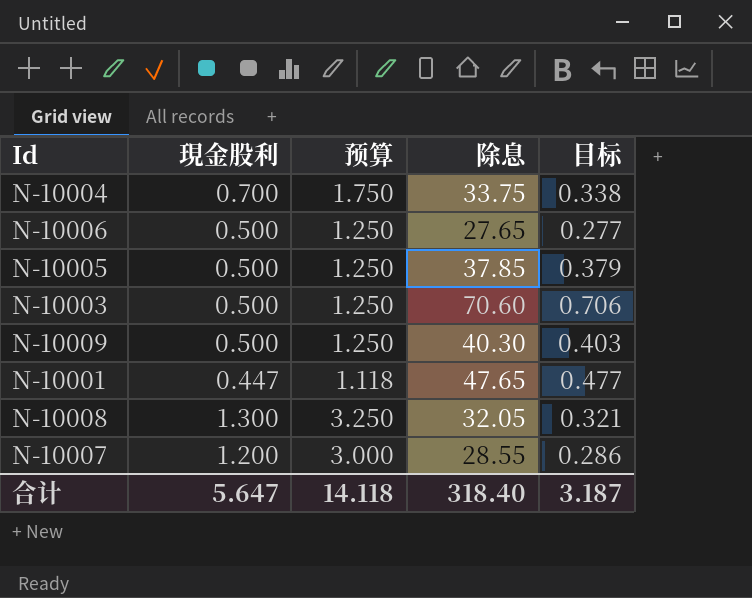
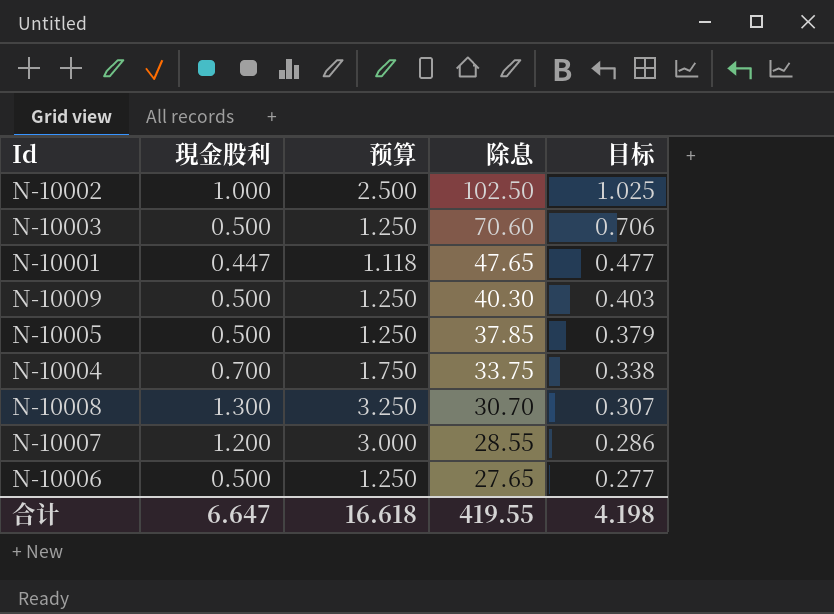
row order: none -> 除息 descending
row N-10002: none -> 1.000 | 2.500 | 102.50 | 1.025
N-10008 | 除息: 32.05 -> 30.70
N-10008 | 目标: 0.321 -> 0.307
合计 | 現金股利: 5.647 -> 6.647
合计 | 预算: 14.118 -> 16.618
合计 | 除息: 318.40 -> 419.55
合计 | 目标: 3.187 -> 4.198

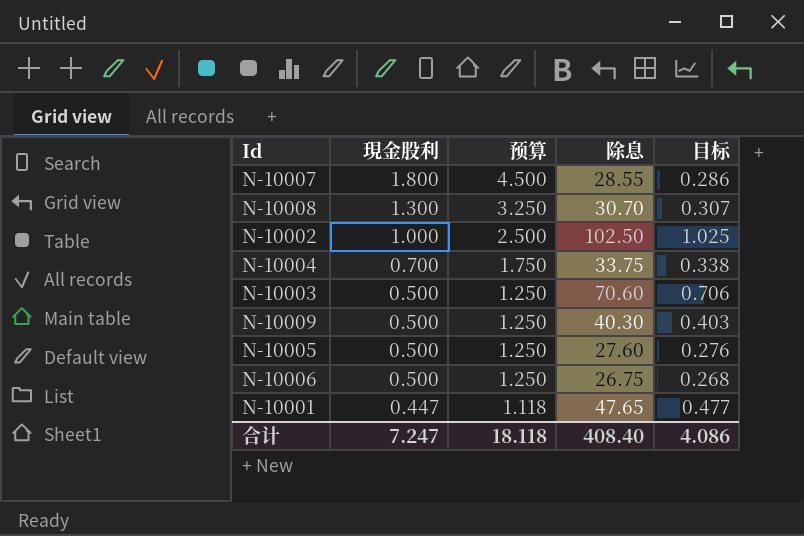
row order: 除息 descending -> 現金股利 descending
N-10007 | 現金股利: 1.200 -> 1.800
N-10007 | 预算: 3.000 -> 4.500
N-10005 | 除息: 37.85 -> 27.60
N-10005 | 目标: 0.379 -> 0.276
N-10006 | 除息: 27.65 -> 26.75
N-10006 | 目标: 0.277 -> 0.268
合计 | 現金股利: 6.647 -> 7.247
合计 | 预算: 16.618 -> 18.118
合计 | 除息: 419.55 -> 408.40
合计 | 目标: 4.198 -> 4.086

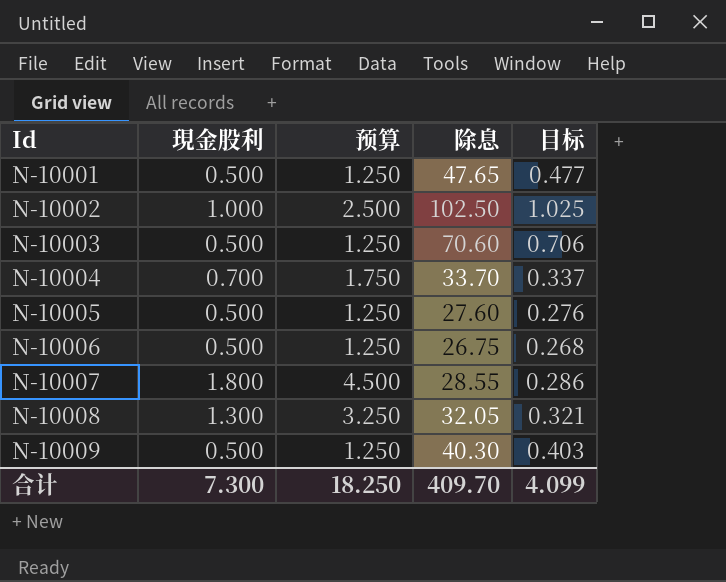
row order: 現金股利 descending -> Id ascending
N-10001 | 現金股利: 0.447 -> 0.500
N-10001 | 预算: 1.118 -> 1.250
N-10004 | 除息: 33.75 -> 33.70
N-10004 | 目标: 0.338 -> 0.337
N-10008 | 除息: 30.70 -> 32.05
N-10008 | 目标: 0.307 -> 0.321
合计 | 現金股利: 7.247 -> 7.300
合计 | 预算: 18.118 -> 18.250
合计 | 除息: 408.40 -> 409.70
合计 | 目标: 4.086 -> 4.099

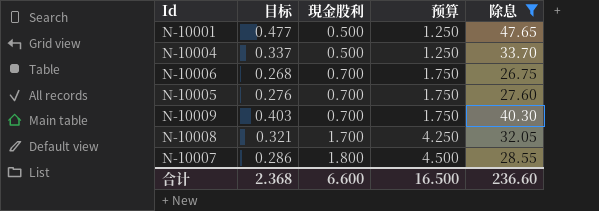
filter: none -> 除息 <= 47.65
row order: Id ascending -> 現金股利 ascending
column 目标 | position: 5 -> 2
N-10004 | 現金股利: 0.700 -> 0.500
N-10004 | 预算: 1.750 -> 1.250
N-10006 | 現金股利: 0.500 -> 0.700
N-10006 | 预算: 1.250 -> 1.750
N-10005 | 現金股利: 0.500 -> 0.700
N-10005 | 预算: 1.250 -> 1.750
N-10009 | 現金股利: 0.500 -> 0.700
N-10009 | 预算: 1.250 -> 1.750
N-10008 | 現金股利: 1.300 -> 1.700
N-10008 | 预算: 3.250 -> 4.250
合计 | 目标: 4.099 -> 2.368
合计 | 現金股利: 7.300 -> 6.600
合计 | 预算: 18.250 -> 16.500
合计 | 除息: 409.70 -> 236.60

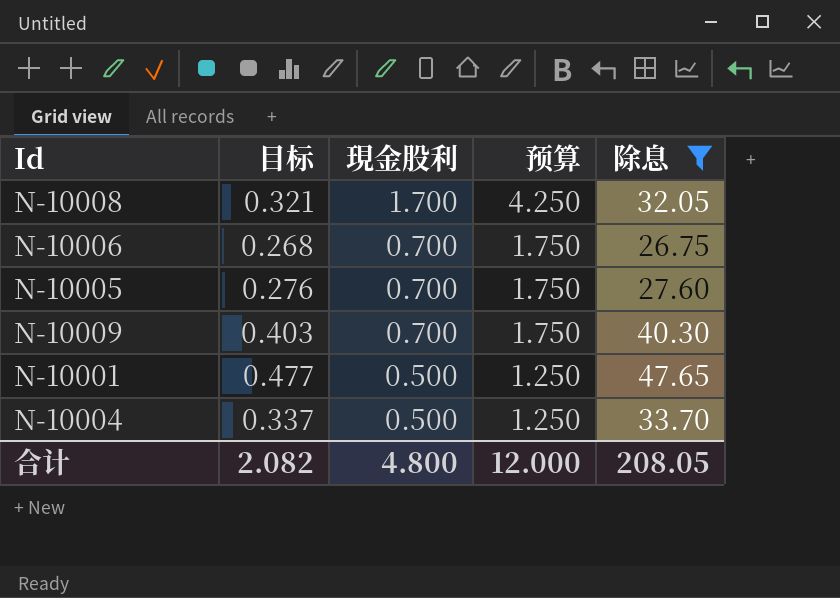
row order: 現金股利 ascending -> 現金股利 descending
row N-10007: 0.286 | 1.800 | 4.500 | 28.55 -> none
合计 | 目标: 2.368 -> 2.082
合计 | 現金股利: 6.600 -> 4.800
合计 | 预算: 16.500 -> 12.000
合计 | 除息: 236.60 -> 208.05

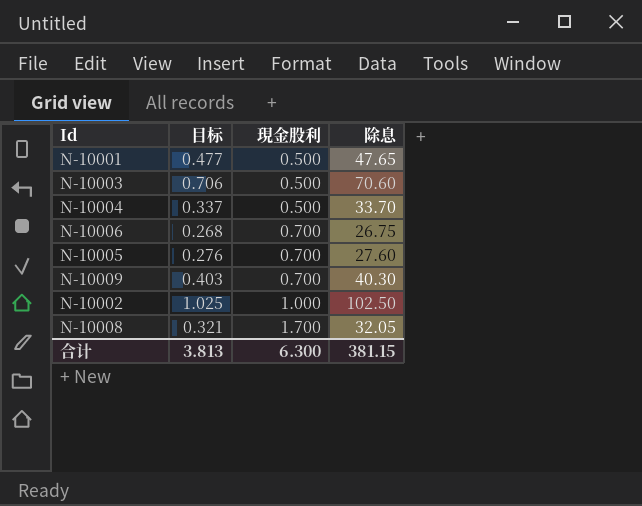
filter: 除息 <= 47.65 -> none
row order: 現金股利 descending -> 現金股利 ascending
column 预算 | formula: [現金股利] * 2.5 -> none
合计 | 目标: 2.082 -> 3.813
合计 | 現金股利: 4.800 -> 6.300
合计 | 除息: 208.05 -> 381.15

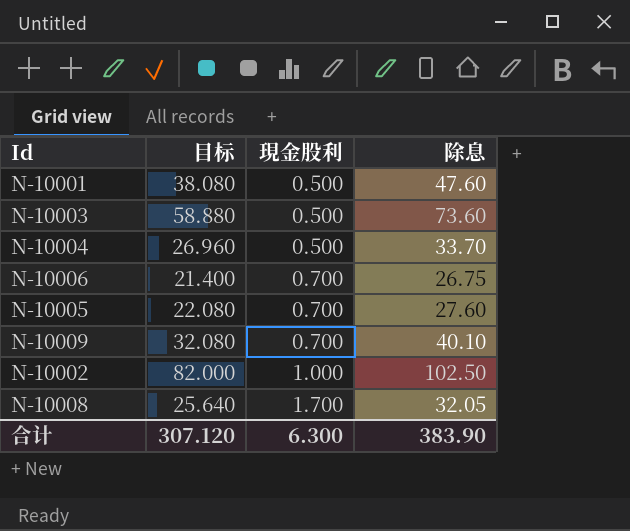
column 目标 | formula: [除息] * 0.01 -> [除息] * 0.8
N-10001 | 除息: 47.65 -> 47.60
N-10003 | 除息: 70.60 -> 73.60
N-10009 | 除息: 40.30 -> 40.10
合计 | 目标: 3.813 -> 307.120
合计 | 除息: 381.15 -> 383.90

